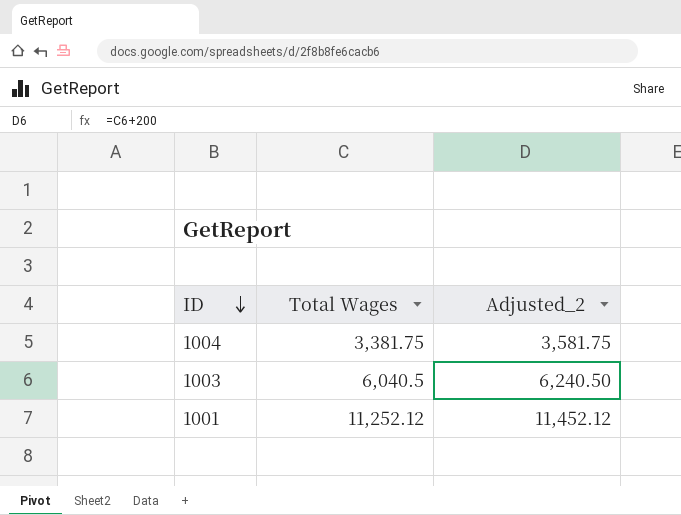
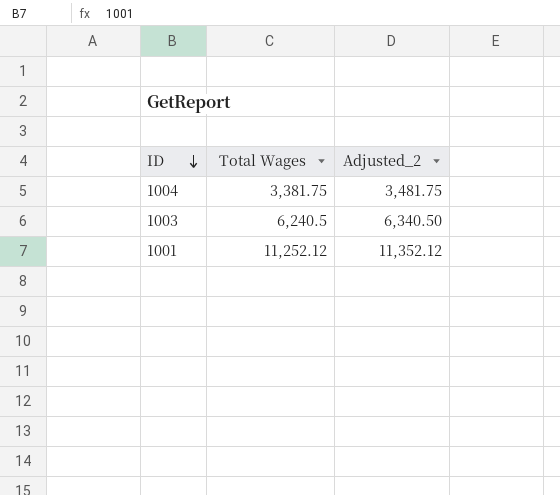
column Adjusted_2 | formula: [Total Wages] + 200 -> [Total Wages] + 100
1003 | Total Wages: 6,040.5 -> 6,240.5

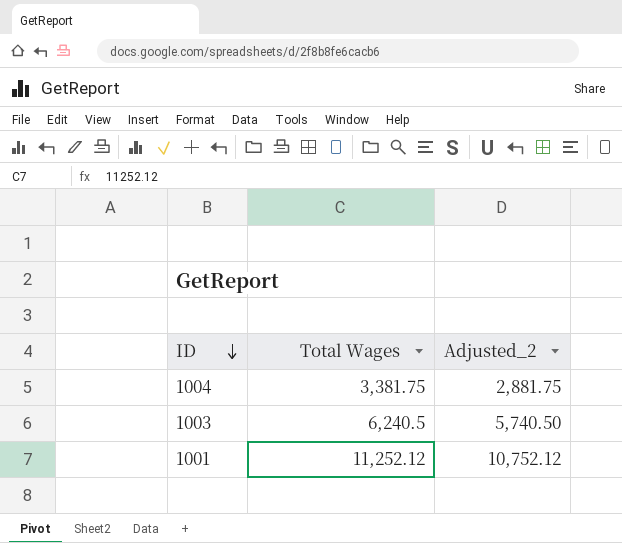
column Adjusted_2 | formula: [Total Wages] + 100 -> [Total Wages] - 500

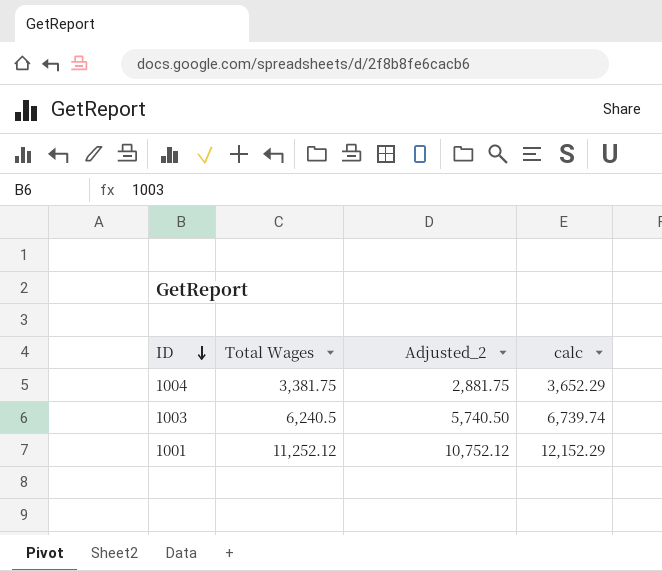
column calc | formula: none -> [Total Wages] * 1.08

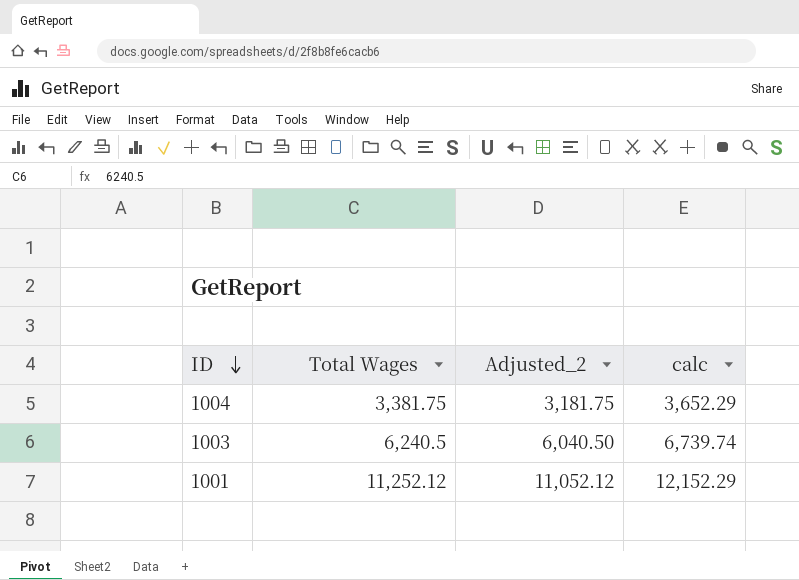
column Adjusted_2 | formula: [Total Wages] - 500 -> [Total Wages] - 200

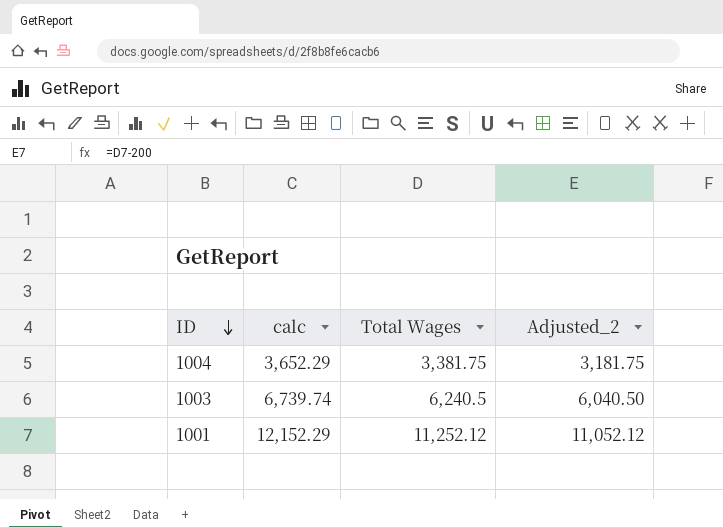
column calc | position: 4 -> 2

